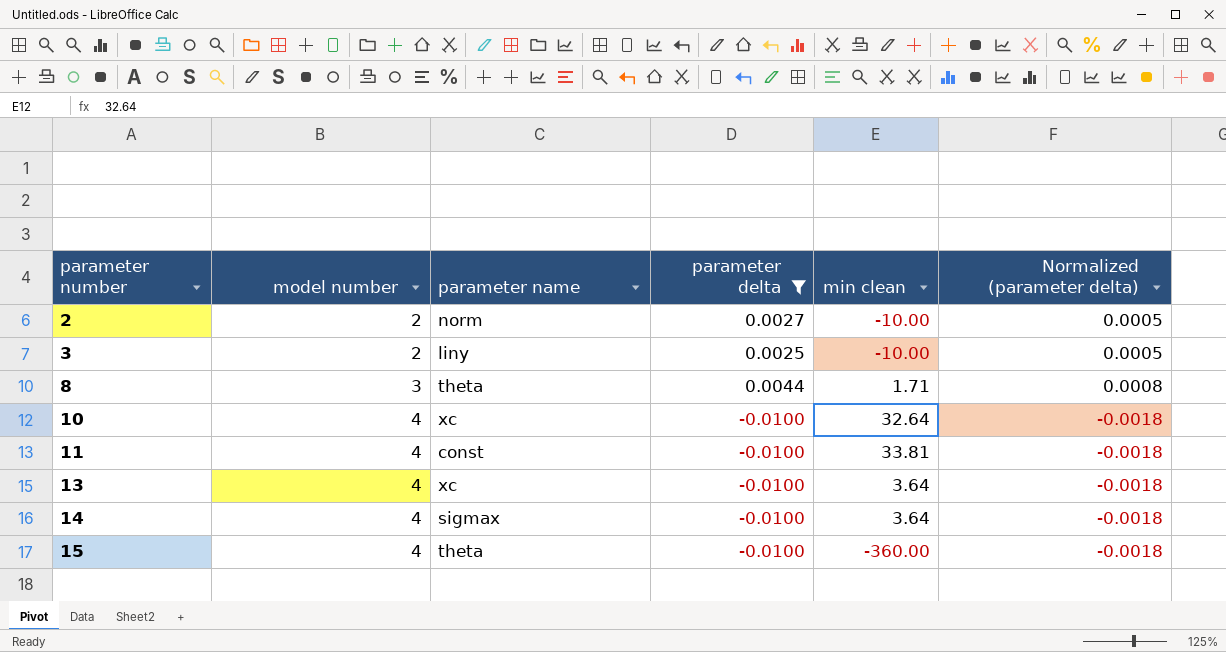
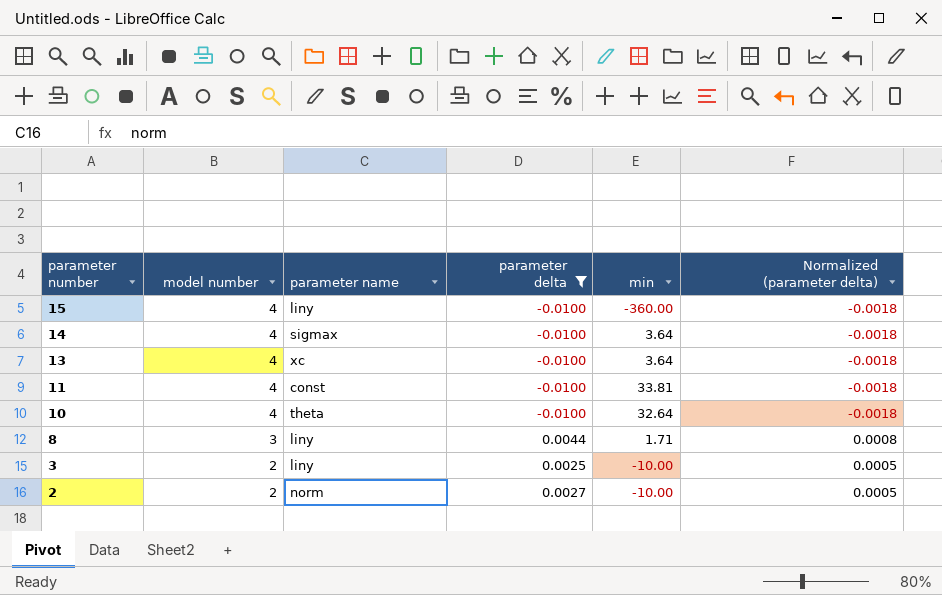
row order: parameter number ascending -> parameter number descending
column name: min clean -> min
15 | parameter name: theta -> liny
10 | parameter name: xc -> theta
8 | parameter name: theta -> liny

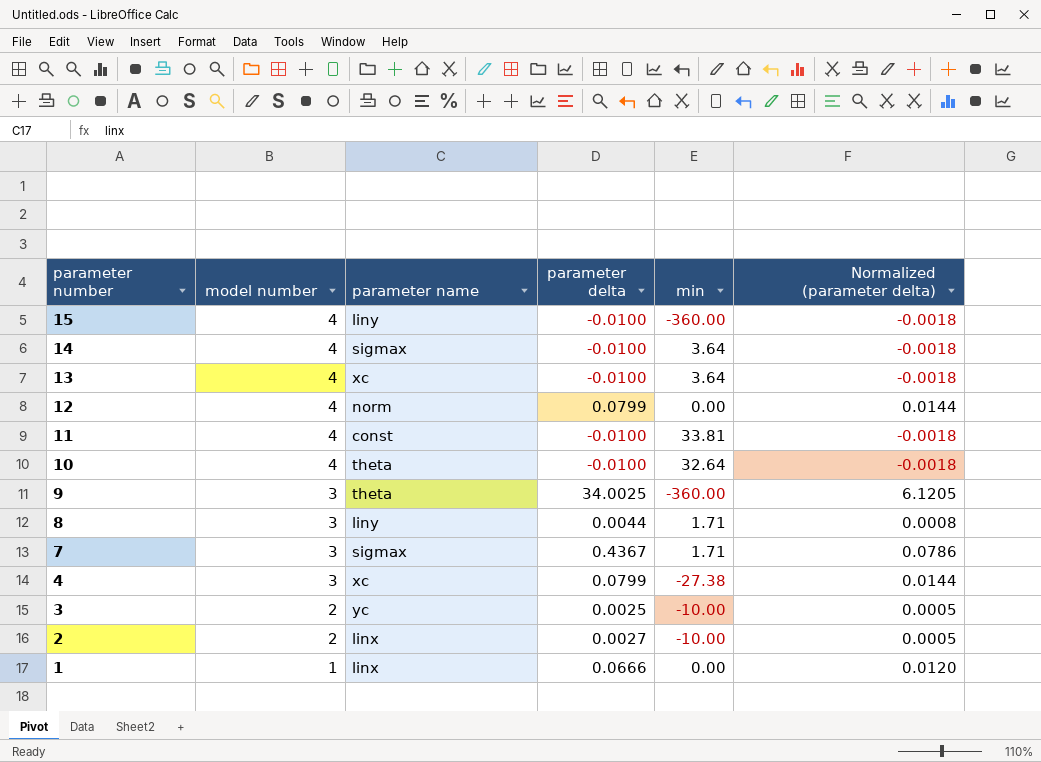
filter: parameter delta <= 0.0044 -> none
3 | parameter name: liny -> yc
2 | parameter name: norm -> linx

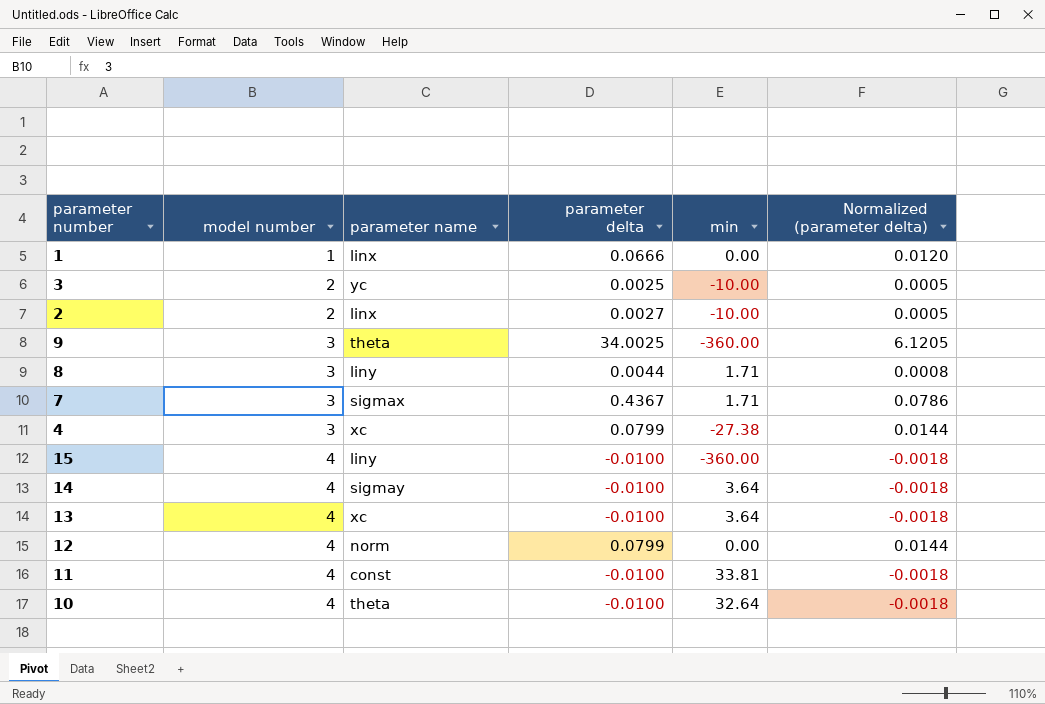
row order: parameter number descending -> model number ascending
14 | parameter name: sigmax -> sigmay

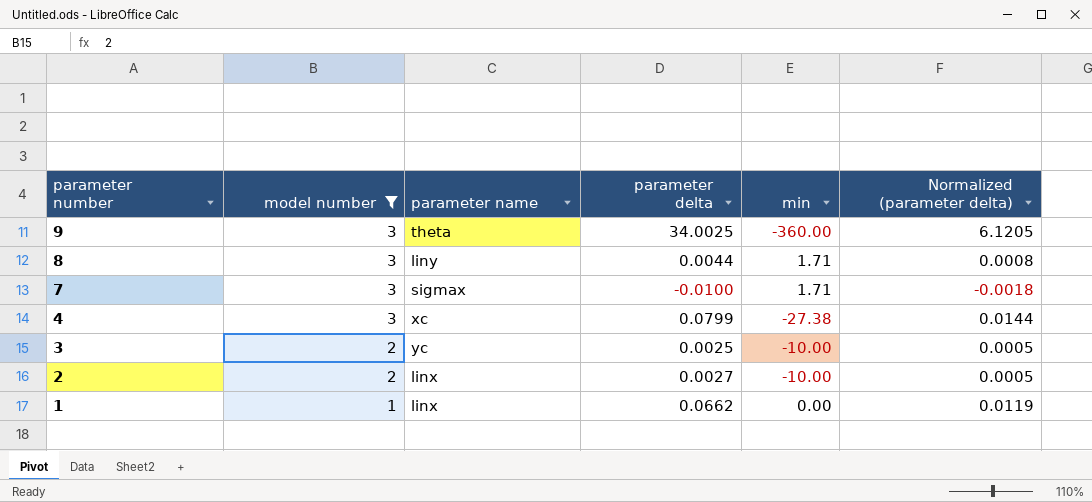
filter: none -> model number != 4
row order: model number ascending -> parameter number descending
7 | parameter delta: 0.4367 -> -0.0100
7 | Normalized (parameter delta): 0.0786 -> -0.0018
1 | parameter delta: 0.0666 -> 0.0662
1 | Normalized (parameter delta): 0.0120 -> 0.0119

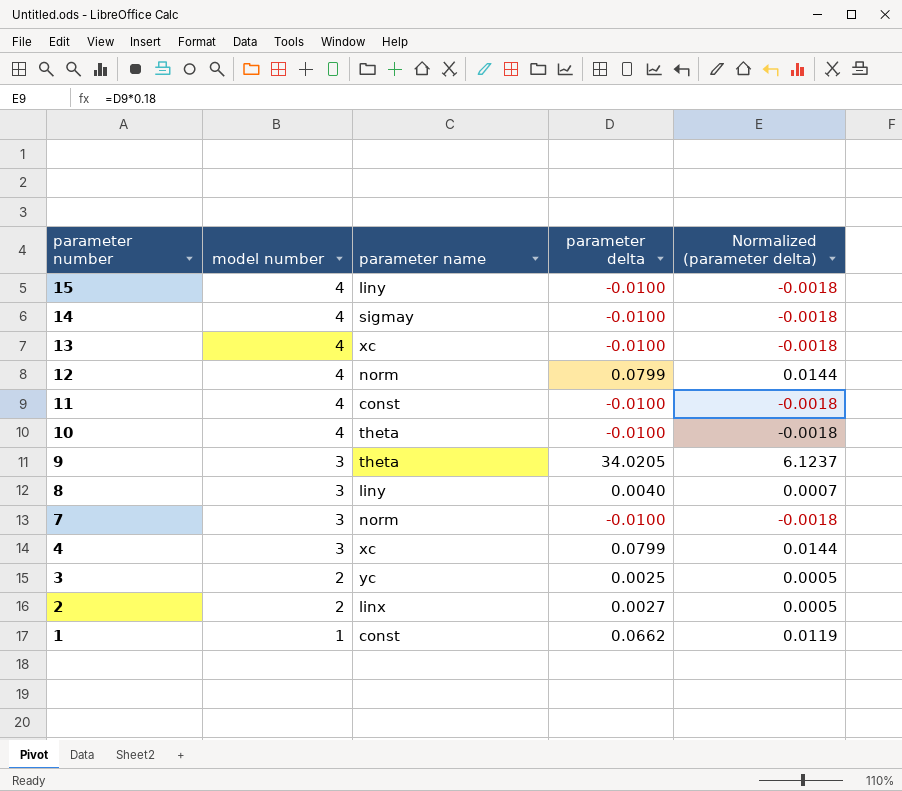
filter: model number != 4 -> none
column min | position: 5 -> none
9 | parameter delta: 34.0025 -> 34.0205
9 | Normalized (parameter delta): 6.1205 -> 6.1237
8 | parameter delta: 0.0044 -> 0.0040
8 | Normalized (parameter delta): 0.0008 -> 0.0007
7 | parameter name: sigmax -> norm
1 | parameter name: linx -> const

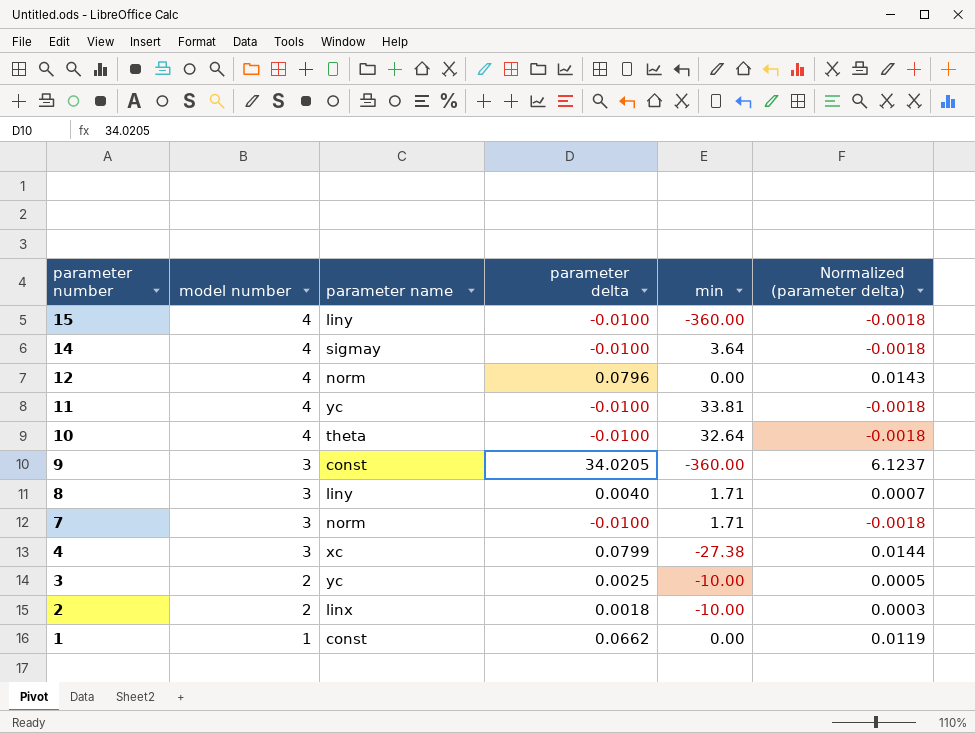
column min | position: none -> 5
row 13: 4 | xc | -0.0100 | -0.0018 -> none
12 | parameter delta: 0.0799 -> 0.0796
12 | Normalized (parameter delta): 0.0144 -> 0.0143
11 | parameter name: const -> yc
9 | parameter name: theta -> const
2 | parameter delta: 0.0027 -> 0.0018
2 | Normalized (parameter delta): 0.0005 -> 0.0003

